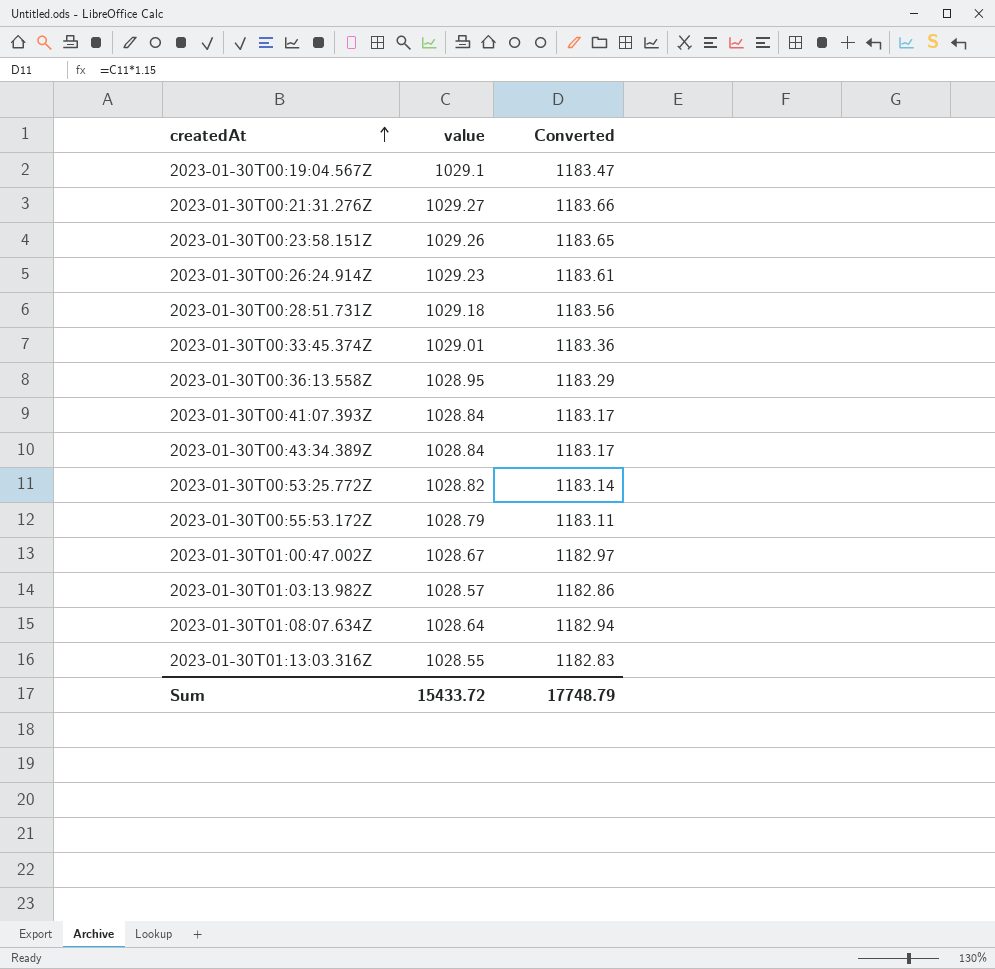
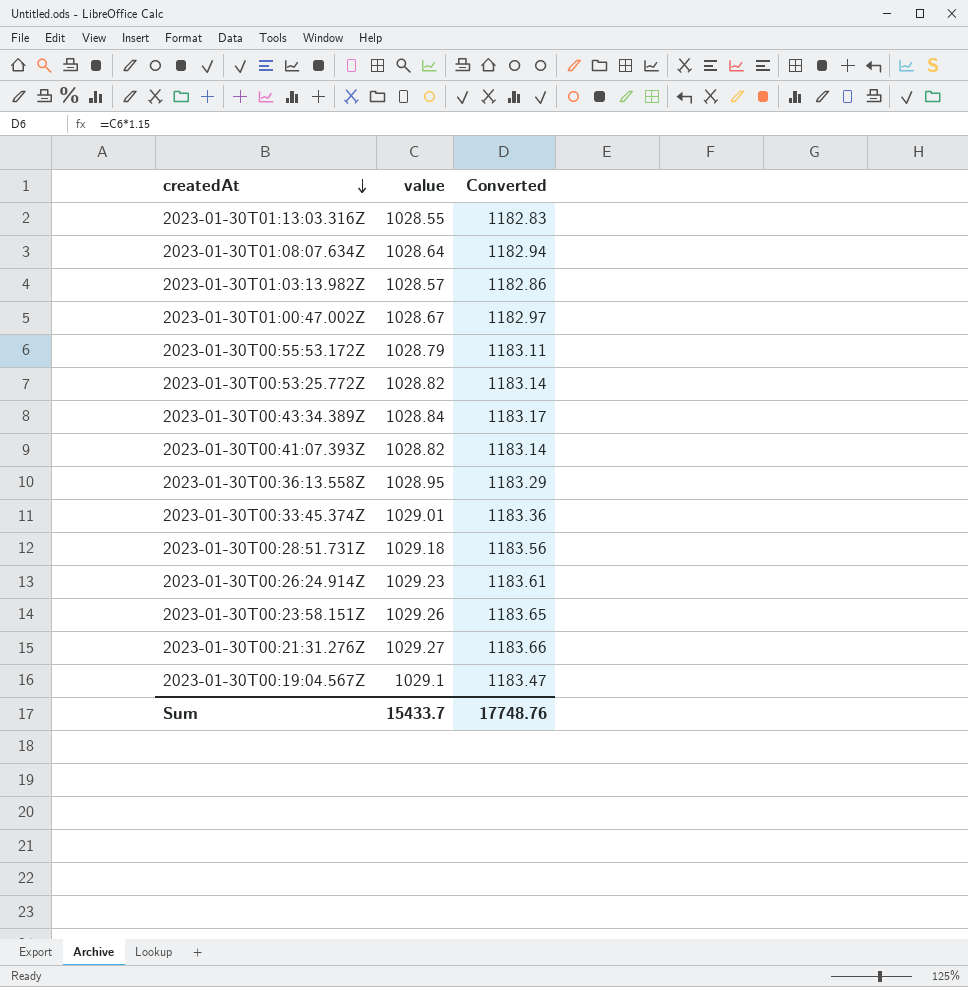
row order: createdAt ascending -> createdAt descending
2023-01-30T00:41:07.393Z | value: 1028.84 -> 1028.82
2023-01-30T00:41:07.393Z | Converted: 1183.17 -> 1183.14
Sum | value: 15433.72 -> 15433.7
Sum | Converted: 17748.79 -> 17748.76

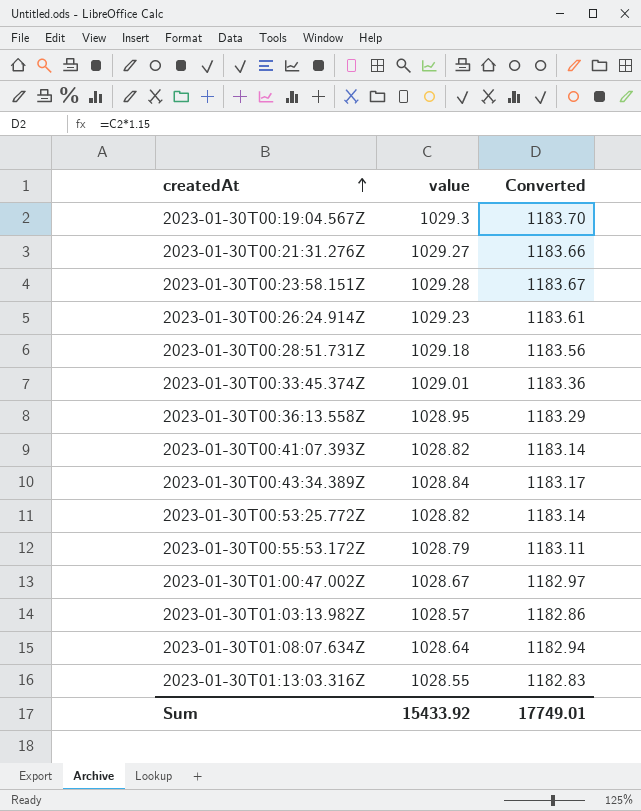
row order: createdAt descending -> createdAt ascending
2023-01-30T00:19:04.567Z | value: 1029.1 -> 1029.3
2023-01-30T00:19:04.567Z | Converted: 1183.47 -> 1183.70
2023-01-30T00:23:58.151Z | value: 1029.26 -> 1029.28
2023-01-30T00:23:58.151Z | Converted: 1183.65 -> 1183.67
Sum | value: 15433.7 -> 15433.92
Sum | Converted: 17748.76 -> 17749.01

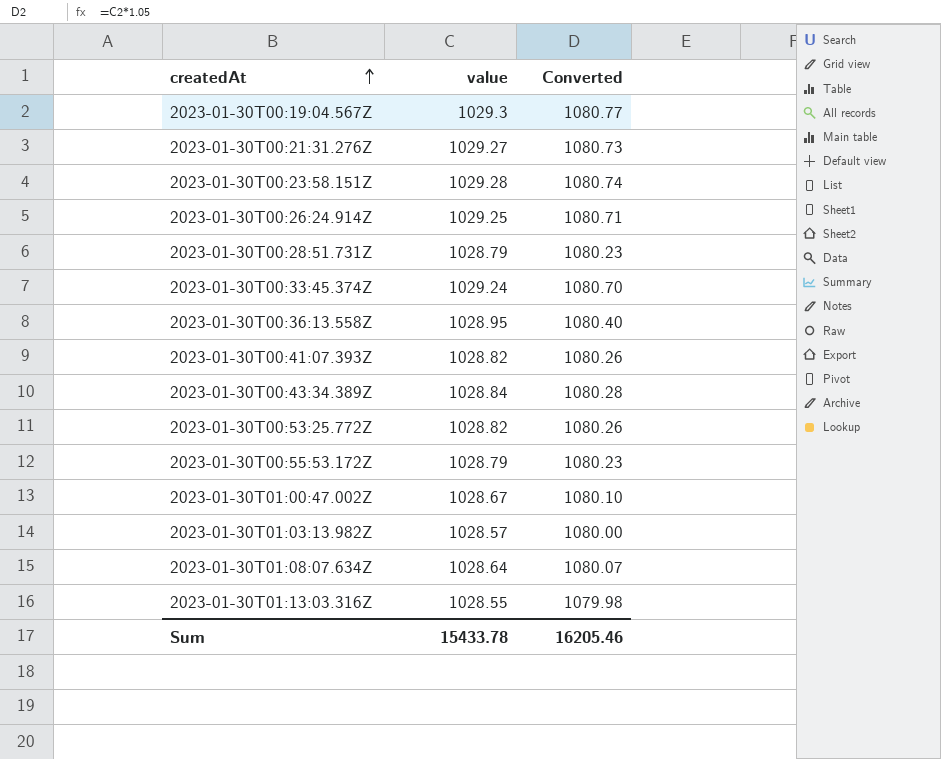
column Converted | formula: [value] * 1.15 -> [value] * 1.05
2023-01-30T00:26:24.914Z | value: 1029.23 -> 1029.25
2023-01-30T00:28:51.731Z | value: 1029.18 -> 1028.79
2023-01-30T00:33:45.374Z | value: 1029.01 -> 1029.24
Sum | value: 15433.92 -> 15433.78
Sum | Converted: 17749.01 -> 16205.46

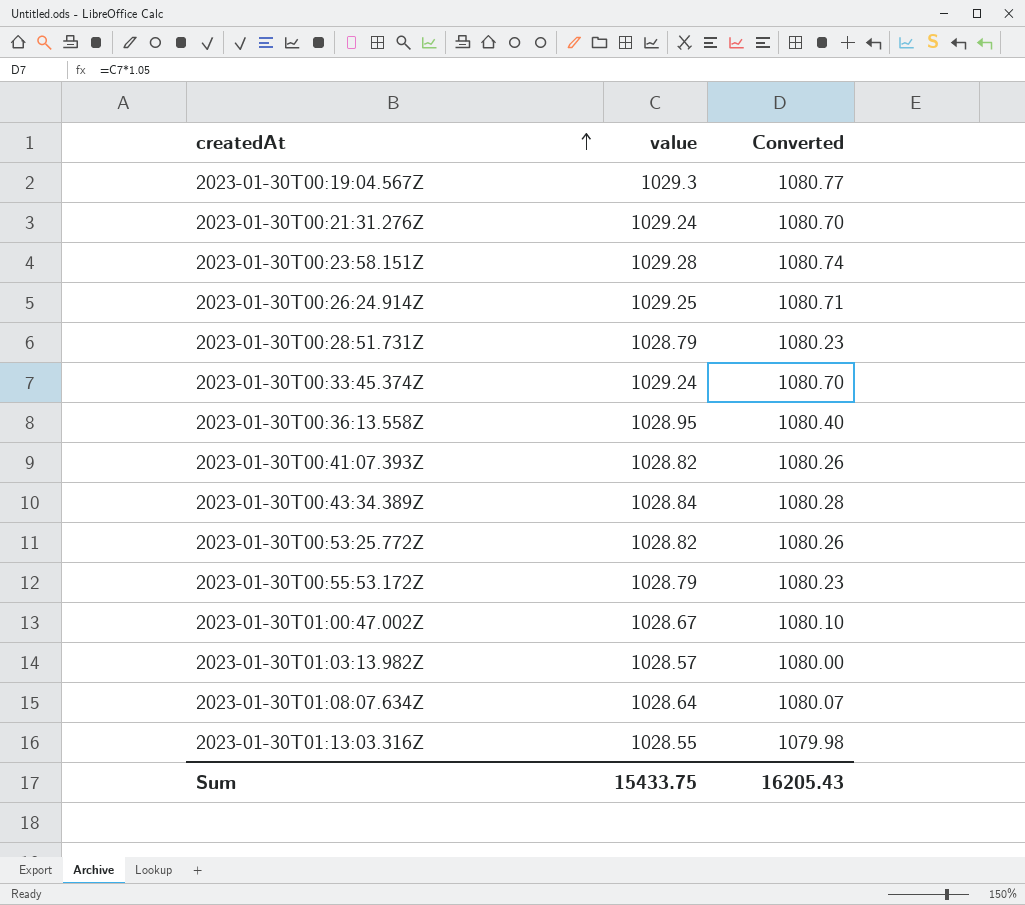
2023-01-30T00:21:31.276Z | value: 1029.27 -> 1029.24
2023-01-30T00:21:31.276Z | Converted: 1080.73 -> 1080.70
Sum | value: 15433.78 -> 15433.75
Sum | Converted: 16205.46 -> 16205.43

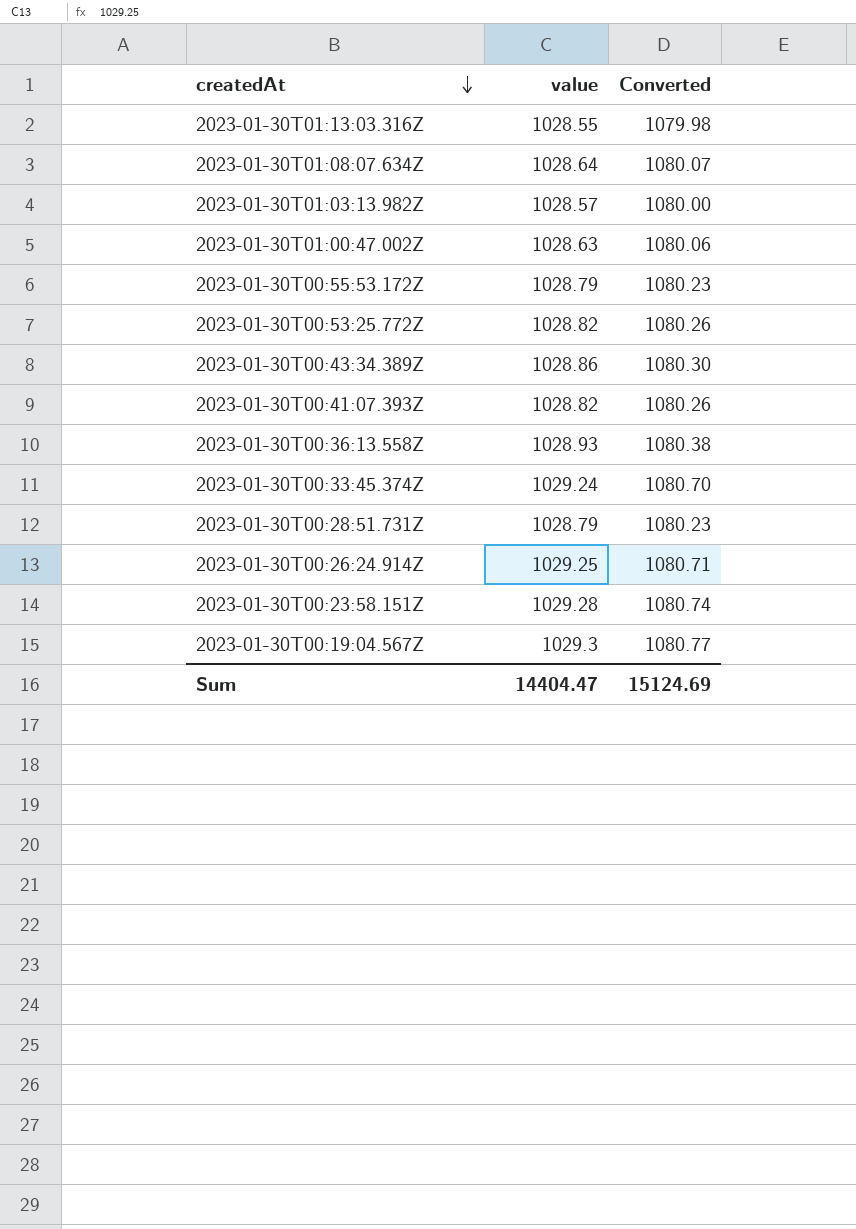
row order: createdAt ascending -> createdAt descending
row 2023-01-30T00:21:31.276Z: 1029.24 | 1080.70 -> none
2023-01-30T01:00:47.002Z | value: 1028.67 -> 1028.63
2023-01-30T01:00:47.002Z | Converted: 1080.10 -> 1080.06
2023-01-30T00:43:34.389Z | value: 1028.84 -> 1028.86
2023-01-30T00:43:34.389Z | Converted: 1080.28 -> 1080.30
2023-01-30T00:36:13.558Z | value: 1028.95 -> 1028.93
2023-01-30T00:36:13.558Z | Converted: 1080.40 -> 1080.38
Sum | value: 15433.75 -> 14404.47
Sum | Converted: 16205.43 -> 15124.69

